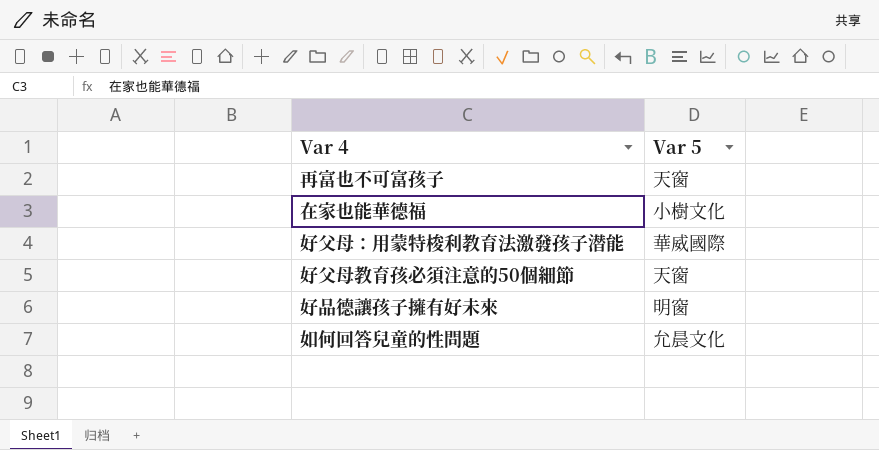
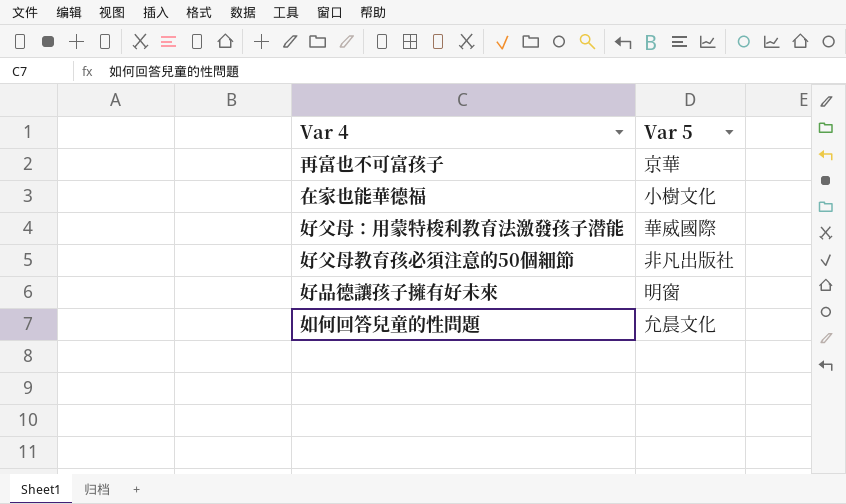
再富也不可富孩子 | Var 5: 天窗 -> 京華
好父母教育孩必須注意的50個細節 | Var 5: 天窗 -> 非凡出版社

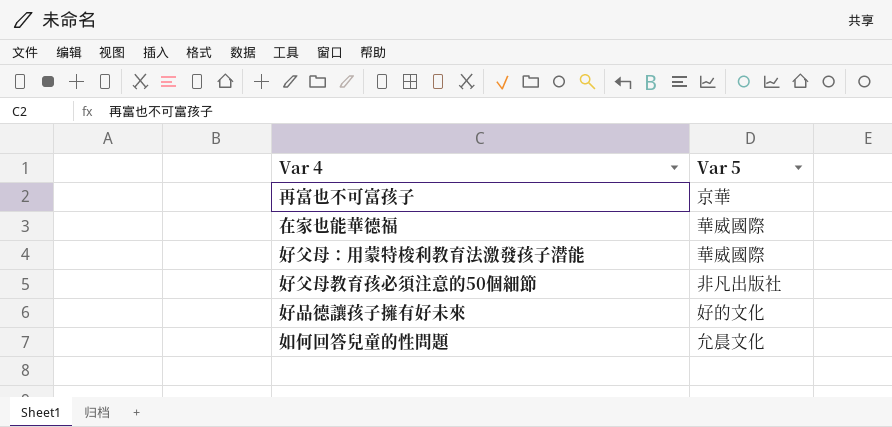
在家也能華德福 | Var 5: 小樹文化 -> 華威國際
好品德讓孩子擁有好未來 | Var 5: 明窗 -> 好的文化

